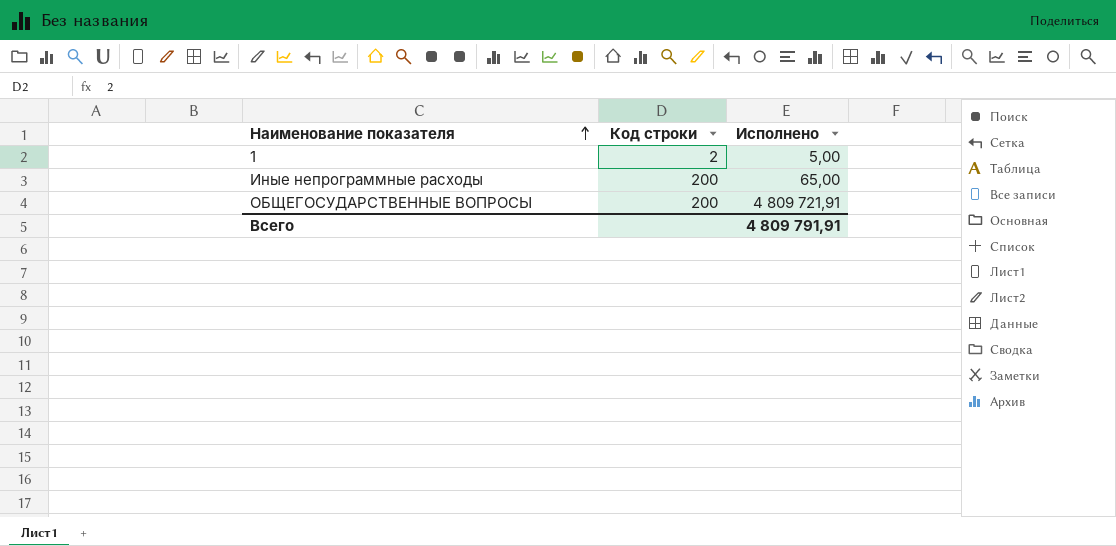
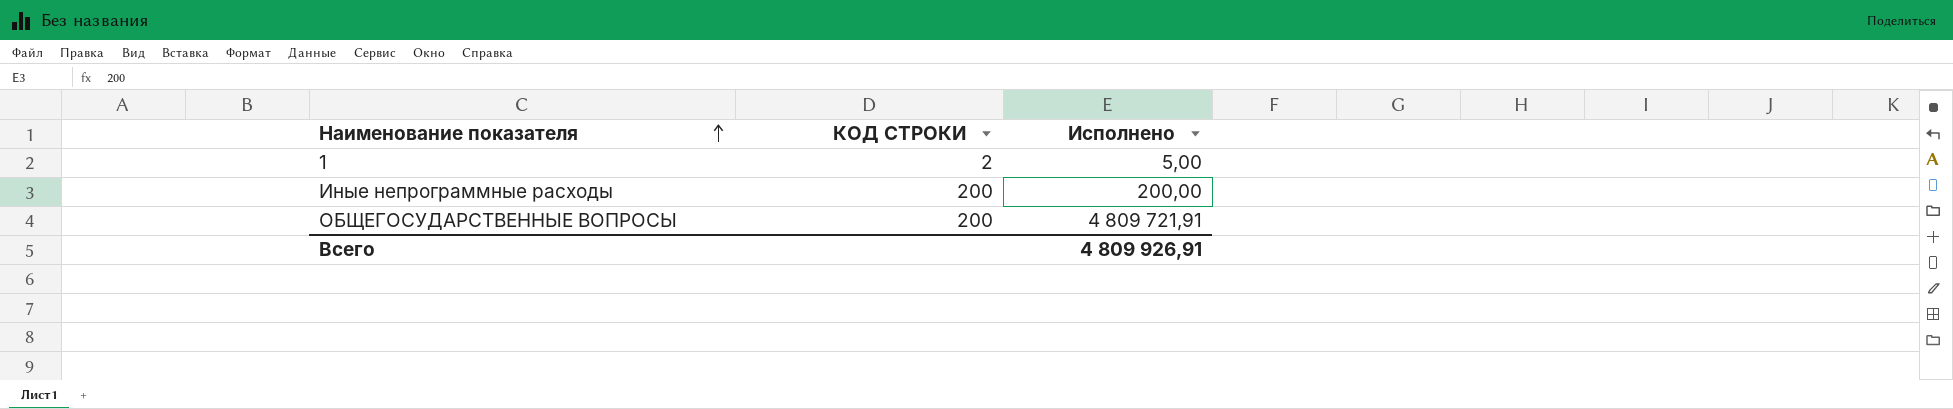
column name: Код строки -> КОД СТРОКИ
Иные непрограммные расходы | Исполнено: 65,00 -> 200,00
Всего | Исполнено: 4 809 791,91 -> 4 809 926,91

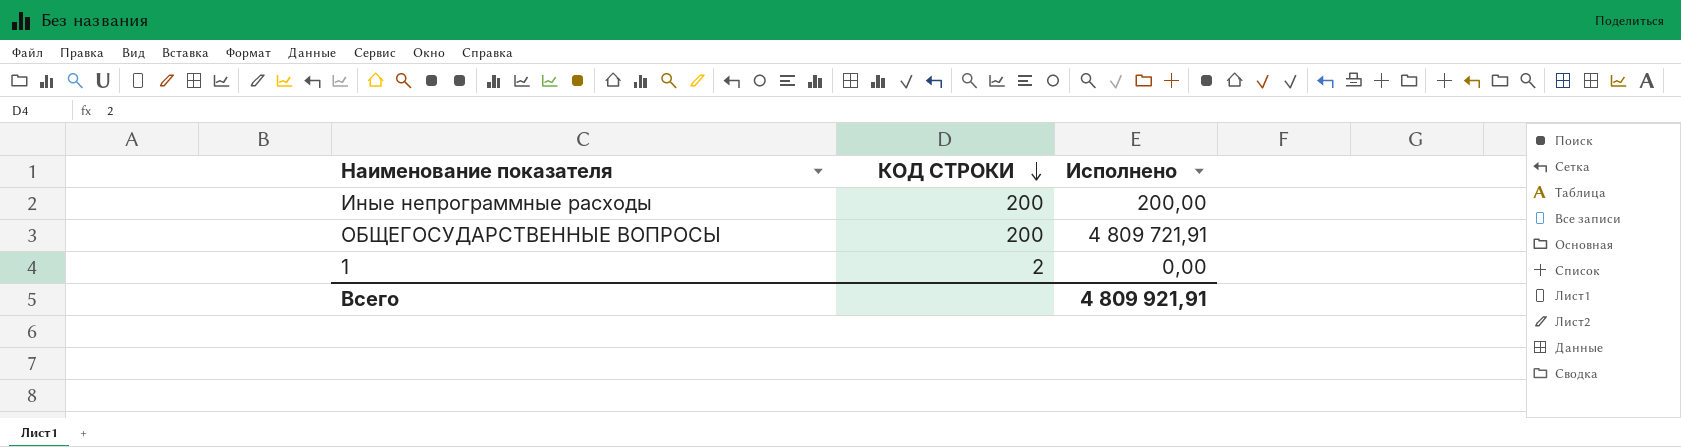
row order: Наименование показателя ascending -> КОД СТРОКИ descending
1 | Исполнено: 5,00 -> 0,00
Всего | Исполнено: 4 809 926,91 -> 4 809 921,91

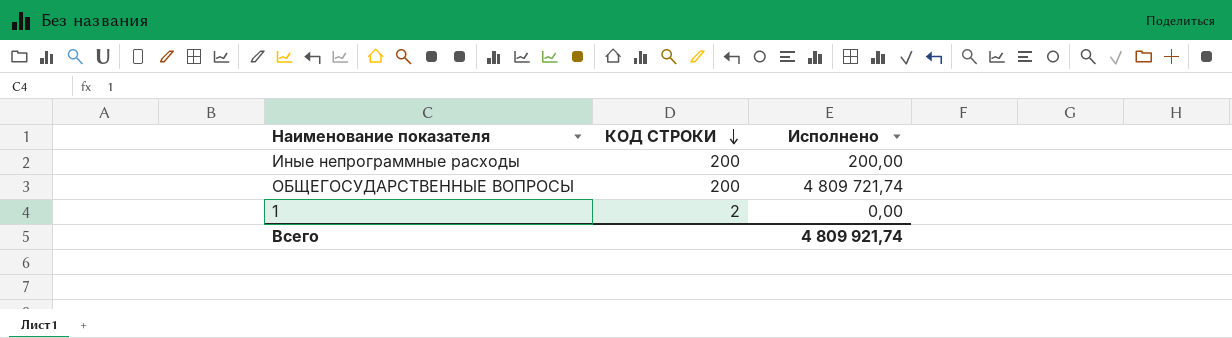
ОБЩЕГОСУДАРСТВЕННЫЕ ВОПРОСЫ | Исполнено: 4 809 721,91 -> 4 809 721,74
Всего | Исполнено: 4 809 921,91 -> 4 809 921,74

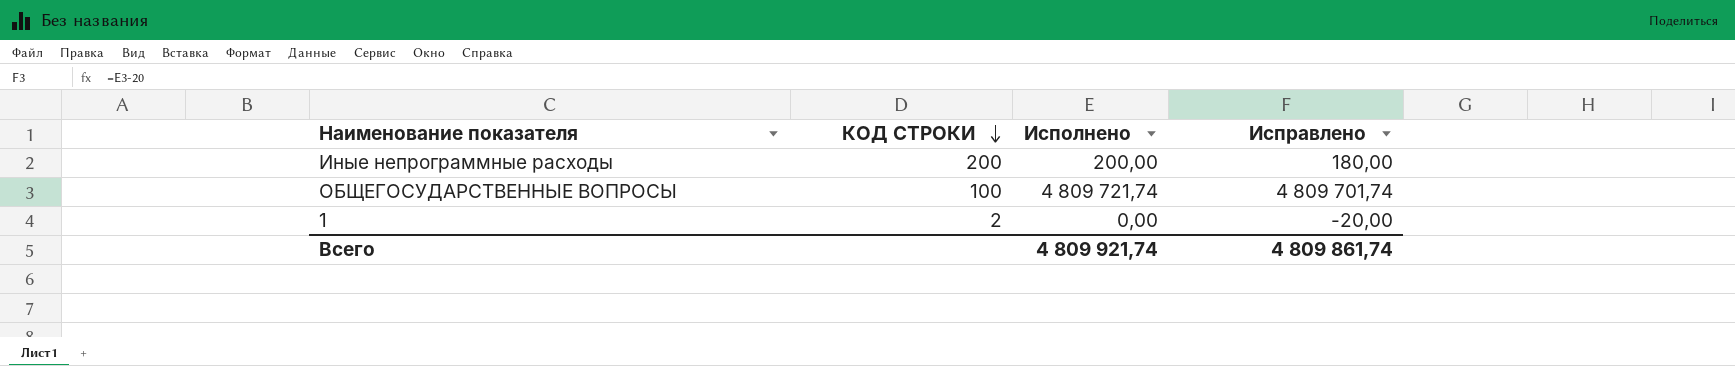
column Исправлено | formula: none -> [Исполнено] - 20
ОБЩЕГОСУДАРСТВЕННЫЕ ВОПРОСЫ | КОД СТРОКИ: 200 -> 100

